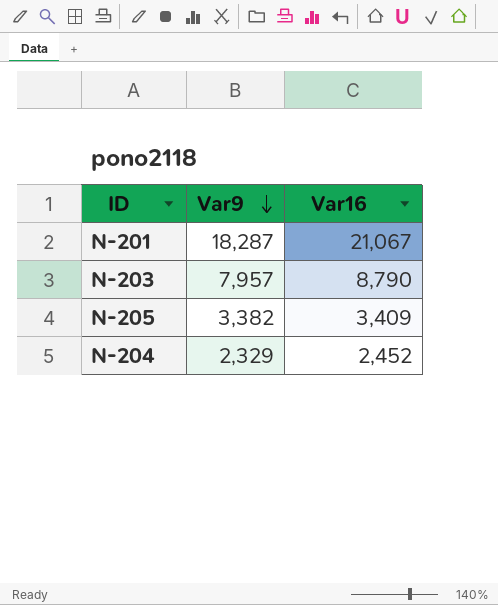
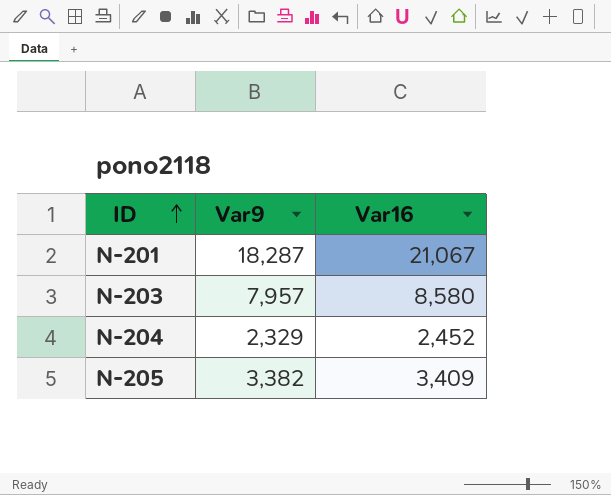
row order: Var9 descending -> ID ascending
N-203 | Var16: 8,790 -> 8,580

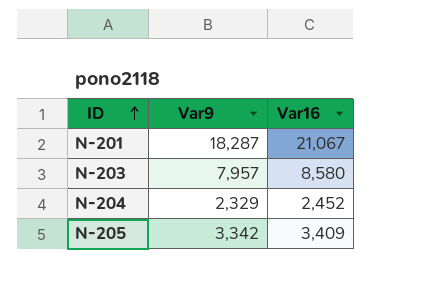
N-205 | Var9: 3,382 -> 3,342

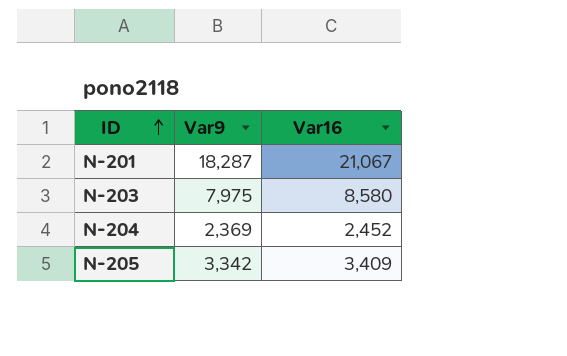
N-203 | Var9: 7,957 -> 7,975
N-204 | Var9: 2,329 -> 2,369

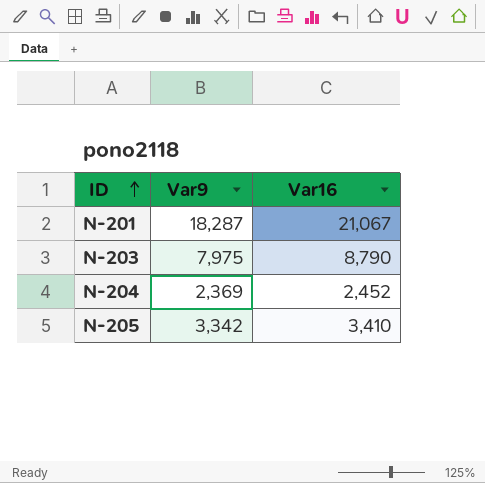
N-203 | Var16: 8,580 -> 8,790
N-205 | Var16: 3,409 -> 3,410

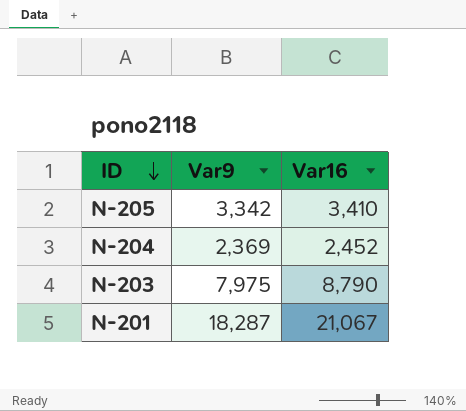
row order: ID ascending -> ID descending

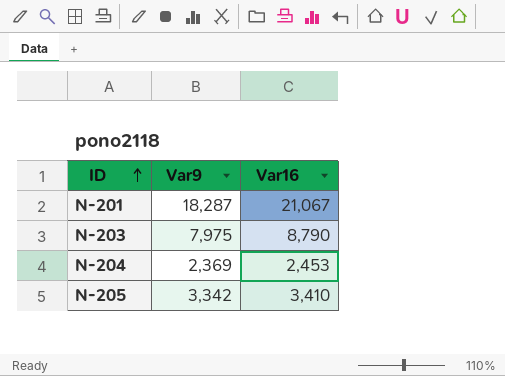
row order: ID descending -> ID ascending
N-204 | Var16: 2,452 -> 2,453

